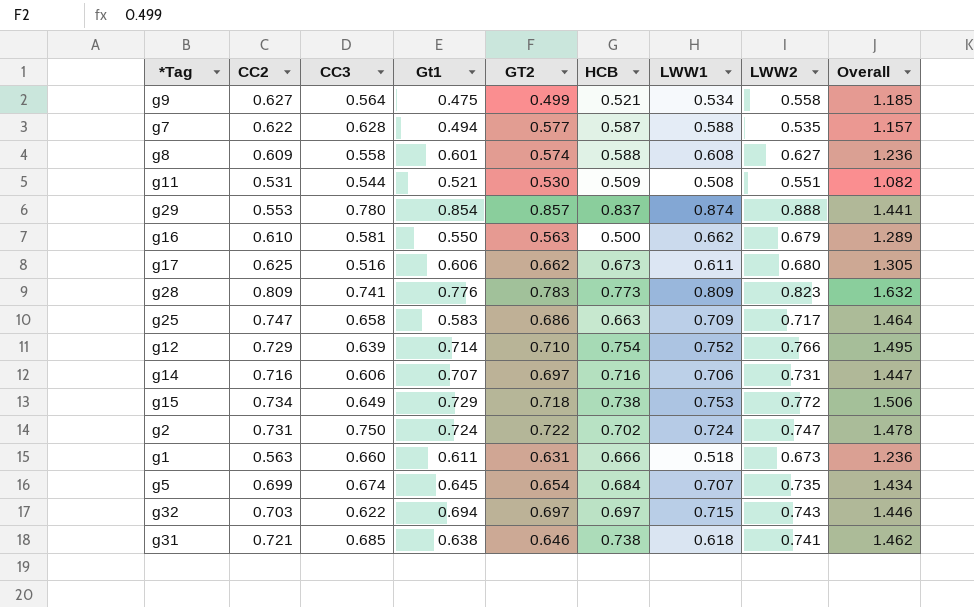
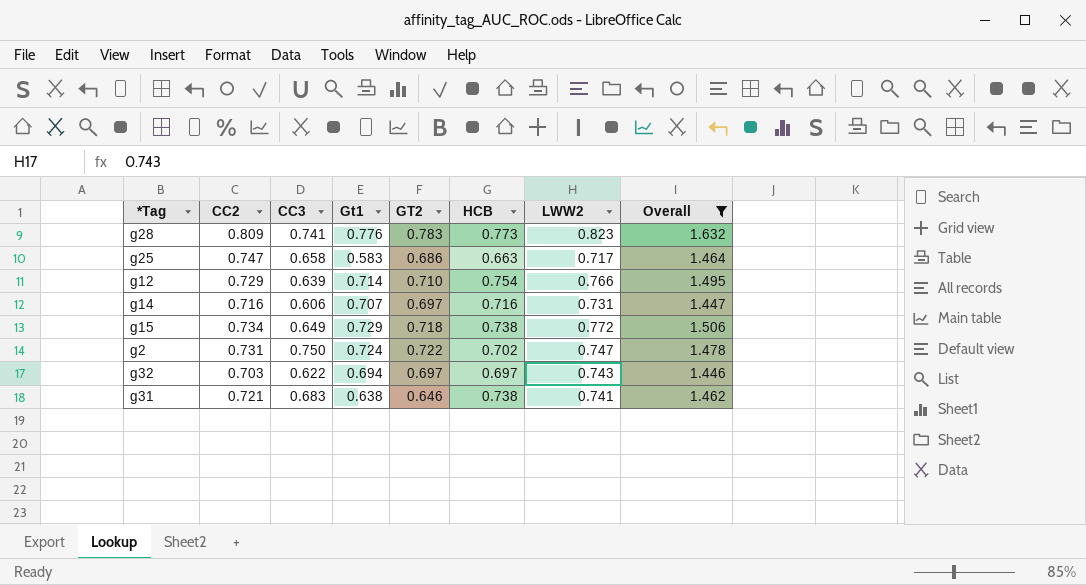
filter: none -> Overall >= 1.446
column LWW1 | position: 7 -> none
g31 | CC3: 0.685 -> 0.683

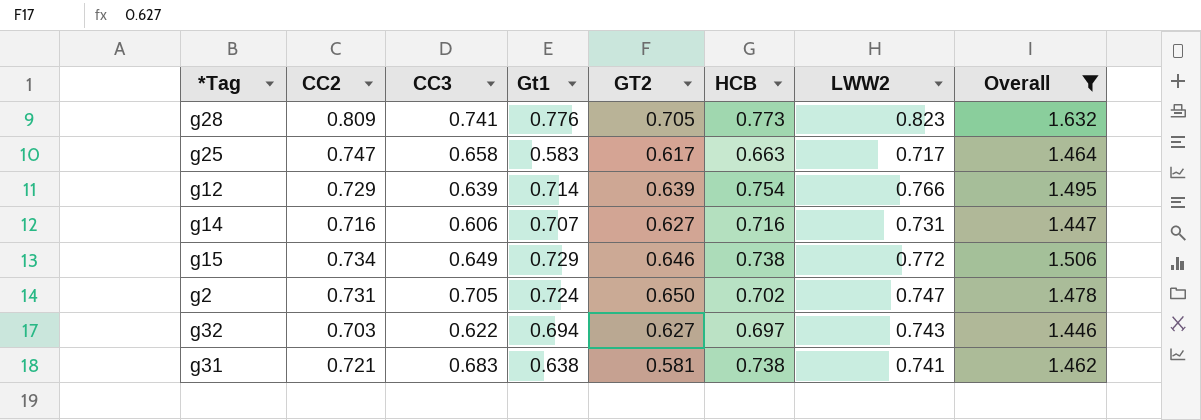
g28 | GT2: 0.783 -> 0.705
g25 | GT2: 0.686 -> 0.617
g12 | GT2: 0.710 -> 0.639
g14 | GT2: 0.697 -> 0.627
g15 | GT2: 0.718 -> 0.646
g2 | CC3: 0.750 -> 0.705
g2 | GT2: 0.722 -> 0.650
g32 | GT2: 0.697 -> 0.627
g31 | GT2: 0.646 -> 0.581

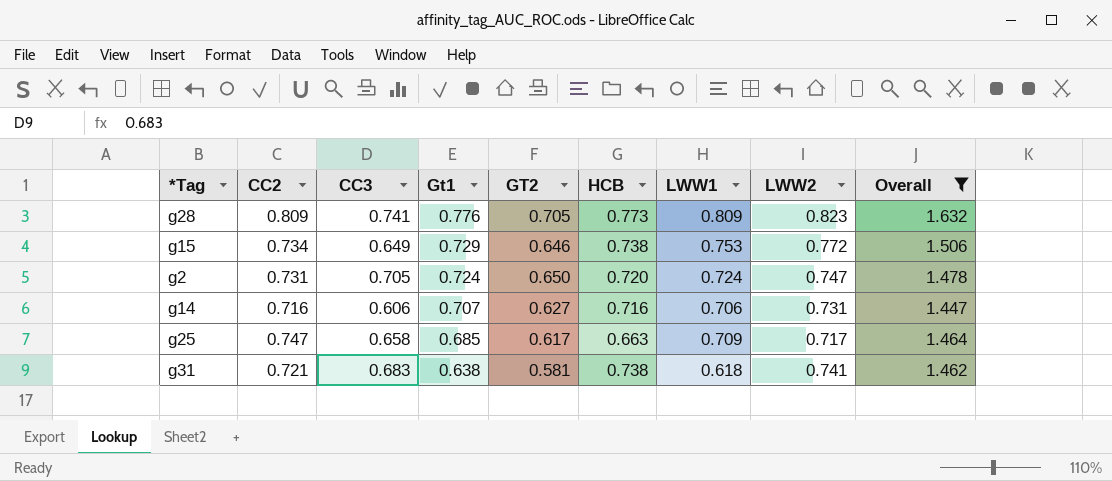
row order: none -> Gt1 descending
column LWW1 | position: none -> 7
row g12: 0.729 | 0.639 | 0.714 | 0.639 | 0.754 | 0.766 | 1.495 -> none
row g32: 0.703 | 0.622 | 0.694 | 0.627 | 0.697 | 0.743 | 1.446 -> none
g2 | HCB: 0.702 -> 0.720
g25 | Gt1: 0.583 -> 0.685

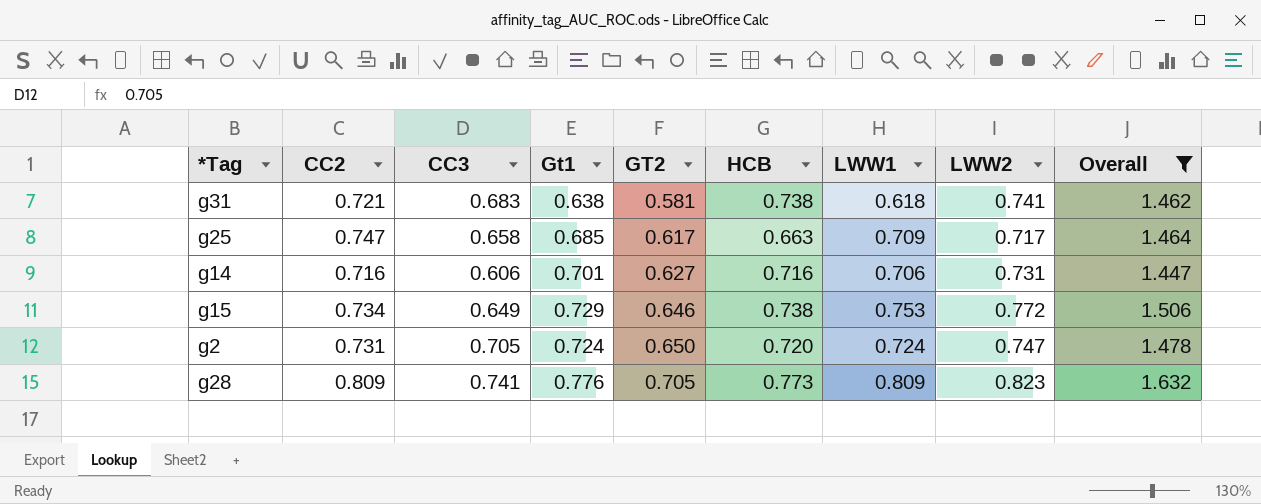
row order: Gt1 descending -> GT2 ascending
g14 | Gt1: 0.707 -> 0.701

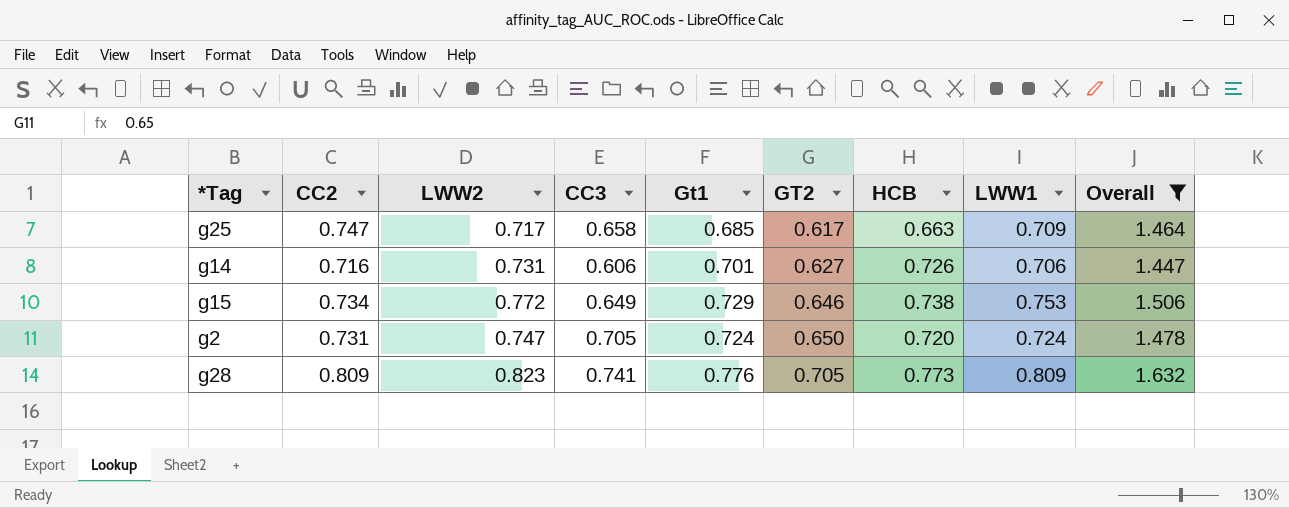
column LWW2 | position: 8 -> 3
row g31: 0.721 | 0.683 | 0.638 | 0.581 | 0.738 | 0.618 | 0.741 | 1.462 -> none
g14 | HCB: 0.716 -> 0.726

